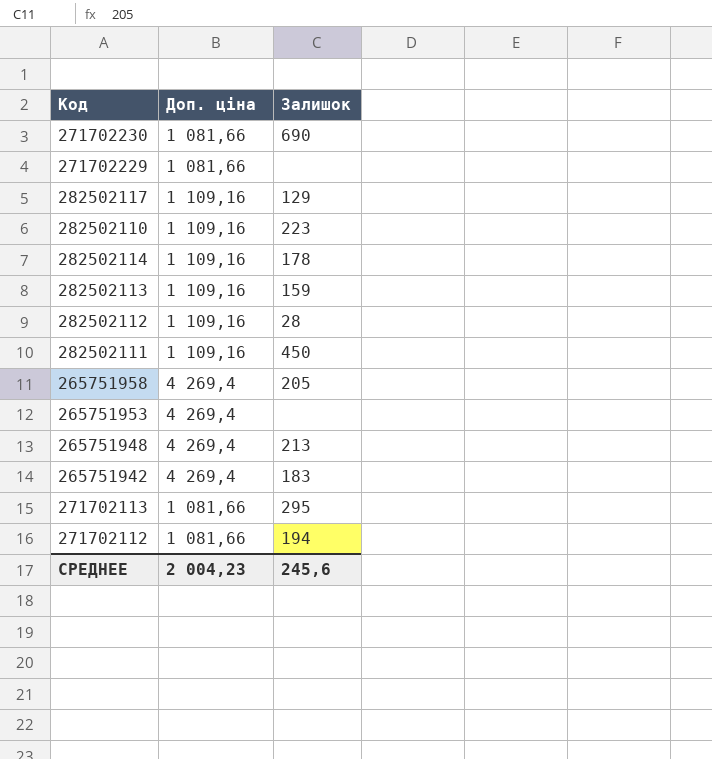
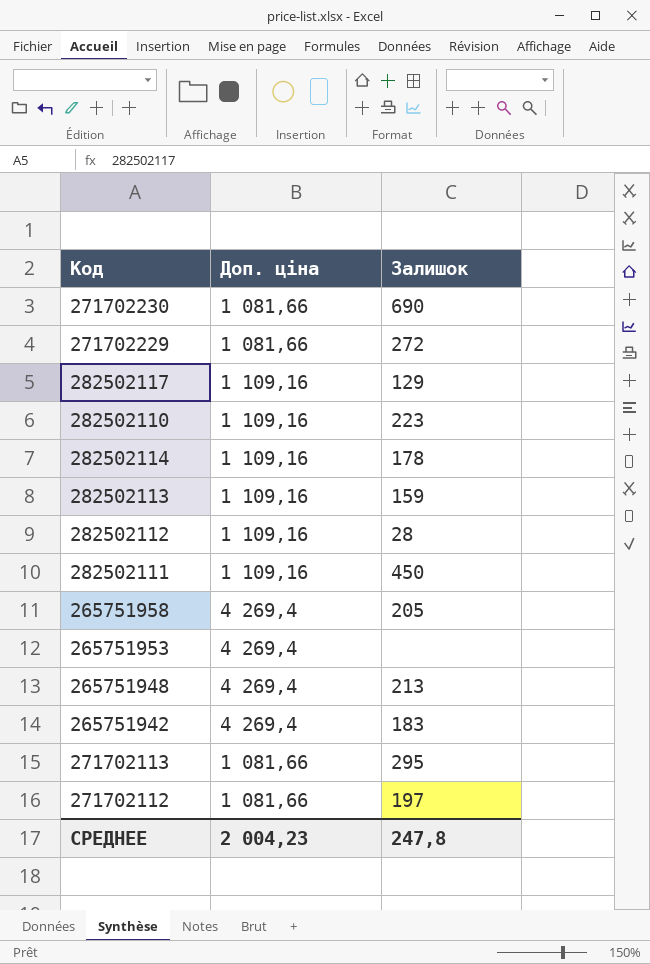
271702229 | Залишок: none -> 272
271702112 | Залишок: 194 -> 197
СРЕДНЕЕ | Залишок: 245,6 -> 247,8

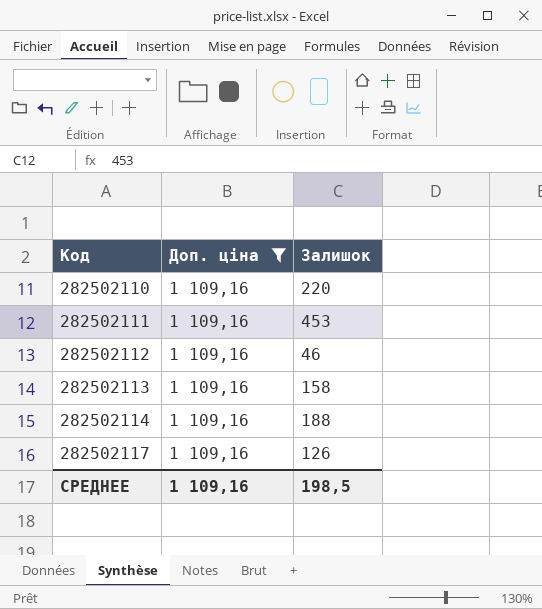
filter: none -> Доп. ціна = 1 109,16
row order: none -> Код ascending
282502110 | Залишок: 223 -> 220
282502111 | Залишок: 450 -> 453
282502112 | Залишок: 28 -> 46
282502113 | Залишок: 159 -> 158
282502114 | Залишок: 178 -> 188
282502117 | Залишок: 129 -> 126
СРЕДНЕЕ | Доп. ціна: 2 004,23 -> 1 109,16
СРЕДНЕЕ | Залишок: 247,8 -> 198,5

